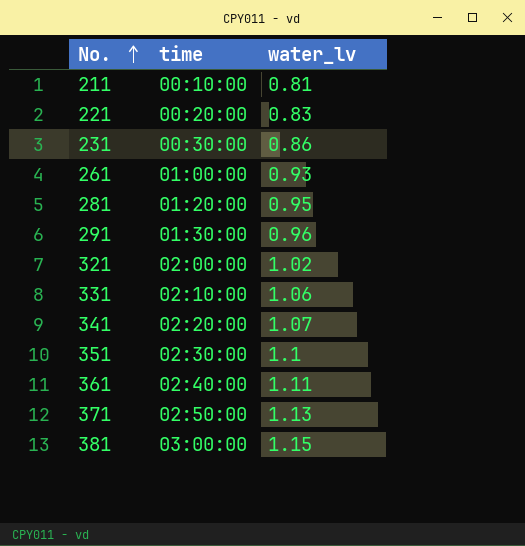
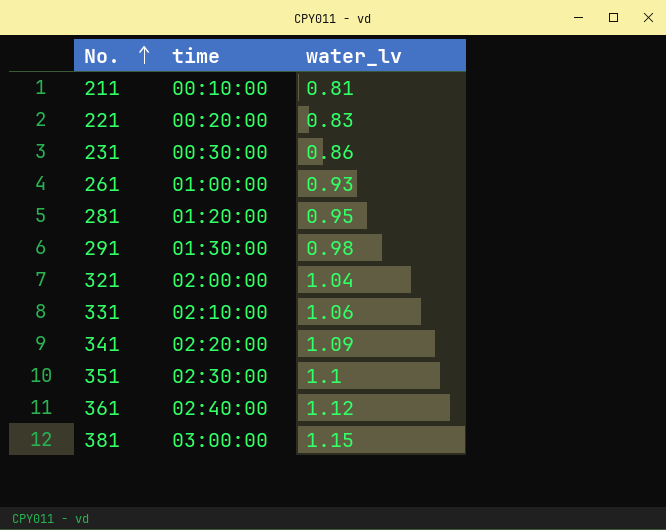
row 371: 02:50:00 | 1.13 -> none
291 | water_lv: 0.96 -> 0.98
321 | water_lv: 1.02 -> 1.04
341 | water_lv: 1.07 -> 1.09
361 | water_lv: 1.11 -> 1.12

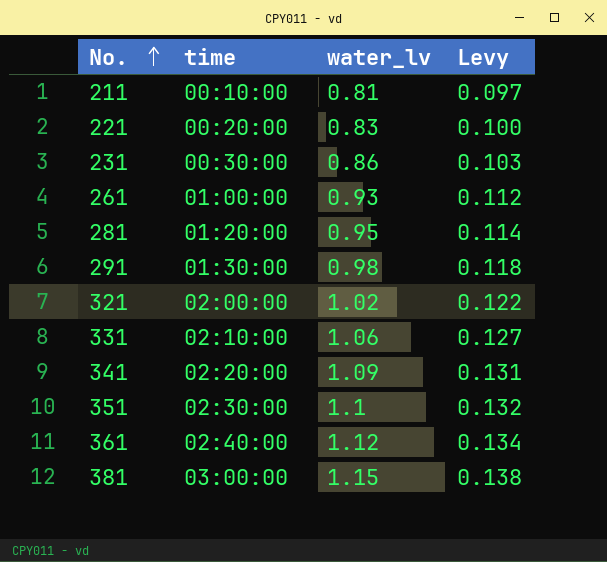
column Levy | formula: none -> [water_lv] * 0.12
321 | water_lv: 1.04 -> 1.02

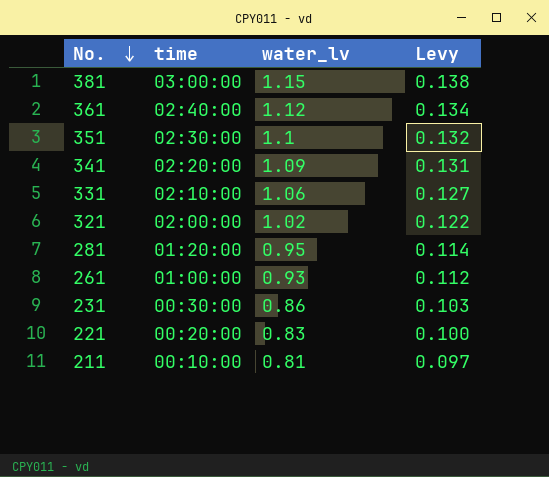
row order: No. ascending -> No. descending
row 291: 01:30:00 | 0.98 | 0.118 -> none

